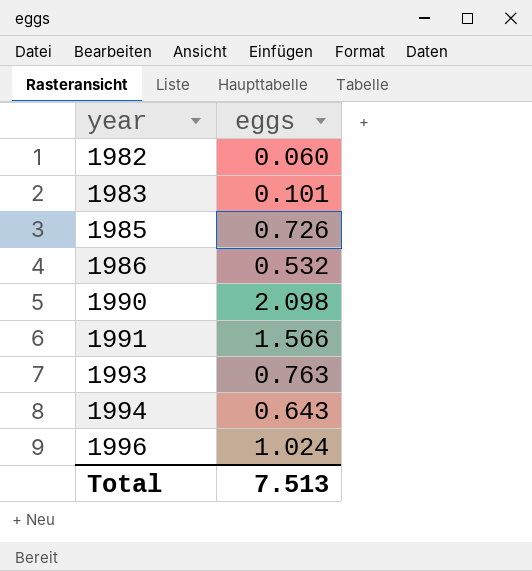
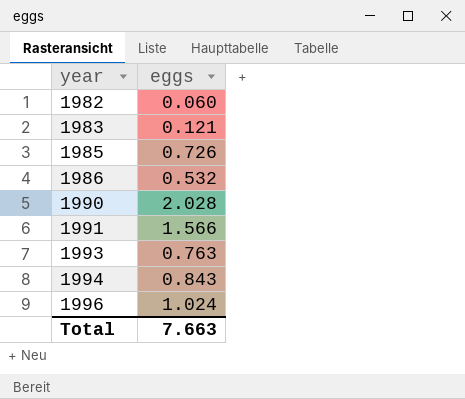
1983 | eggs: 0.101 -> 0.121
1990 | eggs: 2.098 -> 2.028
1994 | eggs: 0.643 -> 0.843
Total | eggs: 7.513 -> 7.663

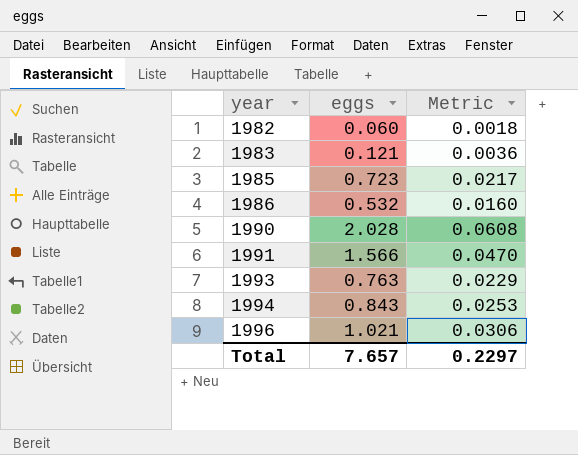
column Metric | formula: none -> [eggs] * 0.03
1985 | eggs: 0.726 -> 0.723
1996 | eggs: 1.024 -> 1.021
Total | eggs: 7.663 -> 7.657

